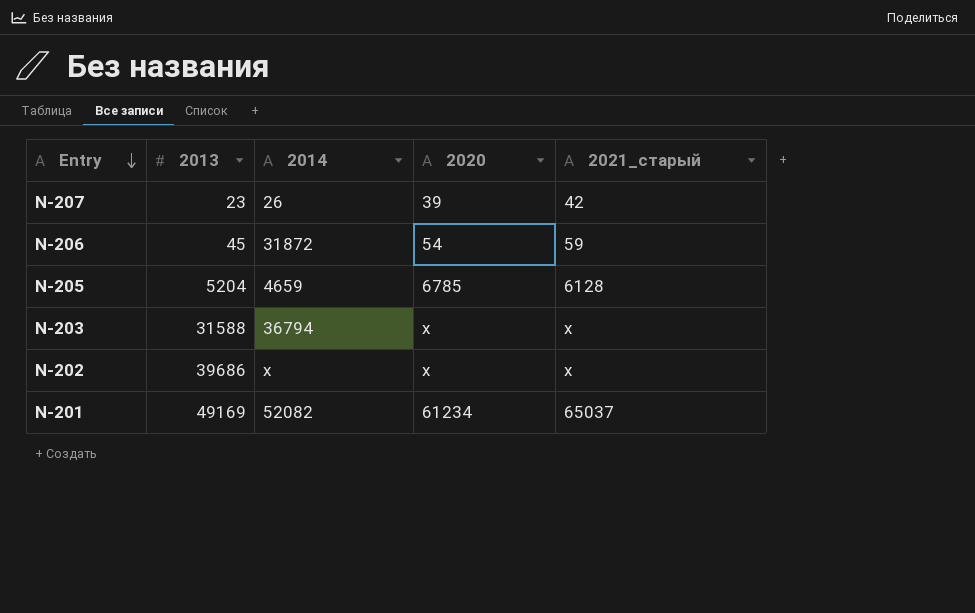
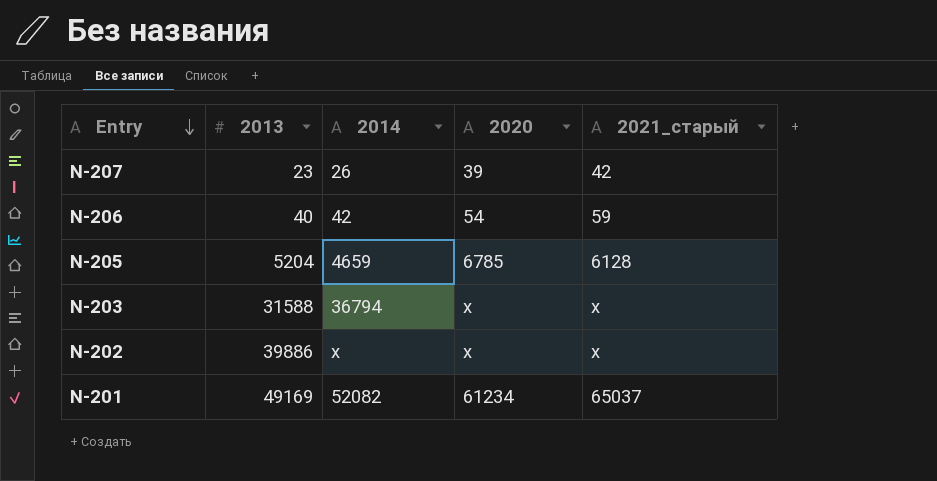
N-206 | 2013: 45 -> 40
N-206 | 2014: 31872 -> 42
N-202 | 2013: 39686 -> 39886

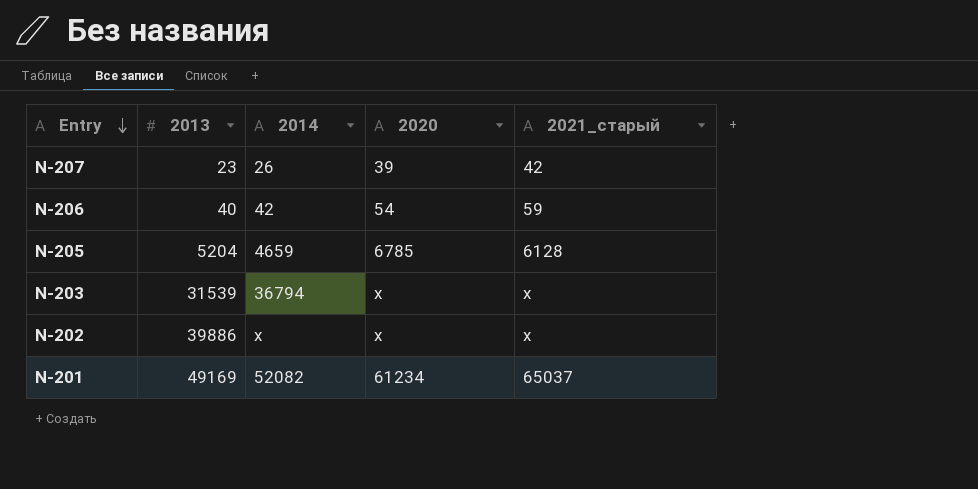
N-203 | 2013: 31588 -> 31539

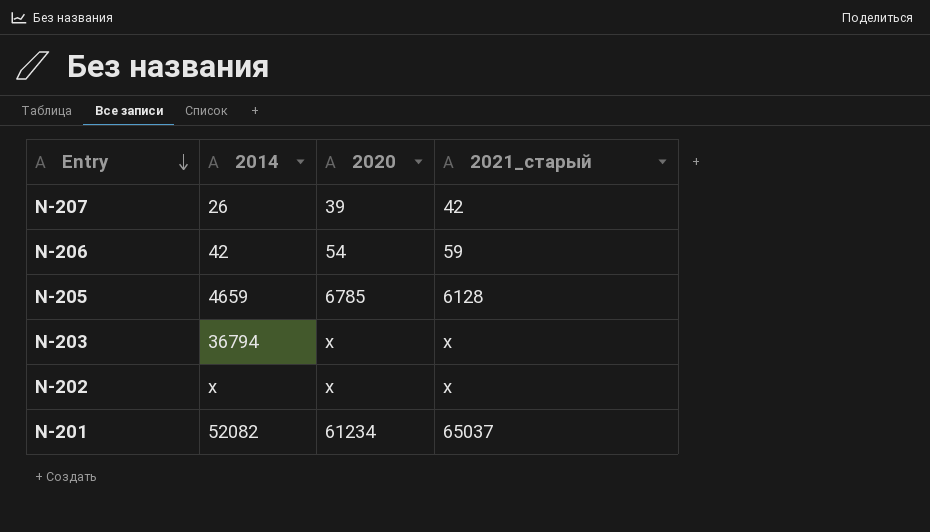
column 2013 | position: 2 -> none

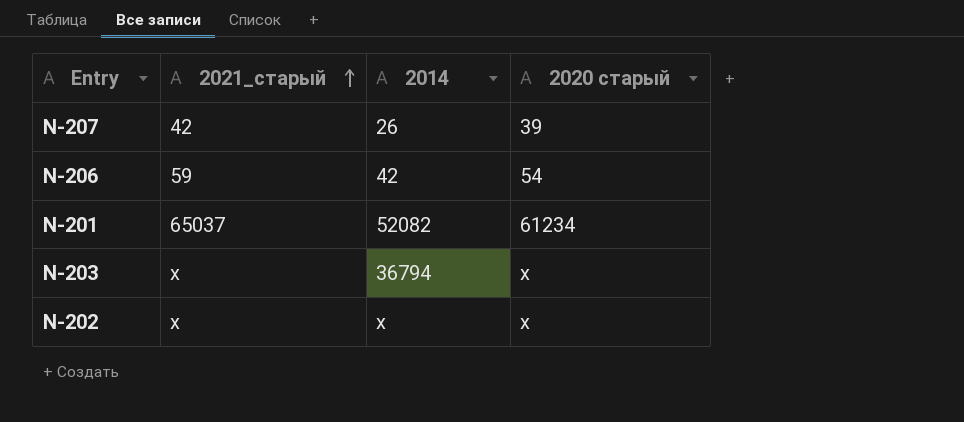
row order: Entry descending -> 2021_старый ascending
column 2021_старый | position: 4 -> 2
column name: 2020 -> 2020 старый
row N-205: 4659 | 6785 | 6128 -> none

